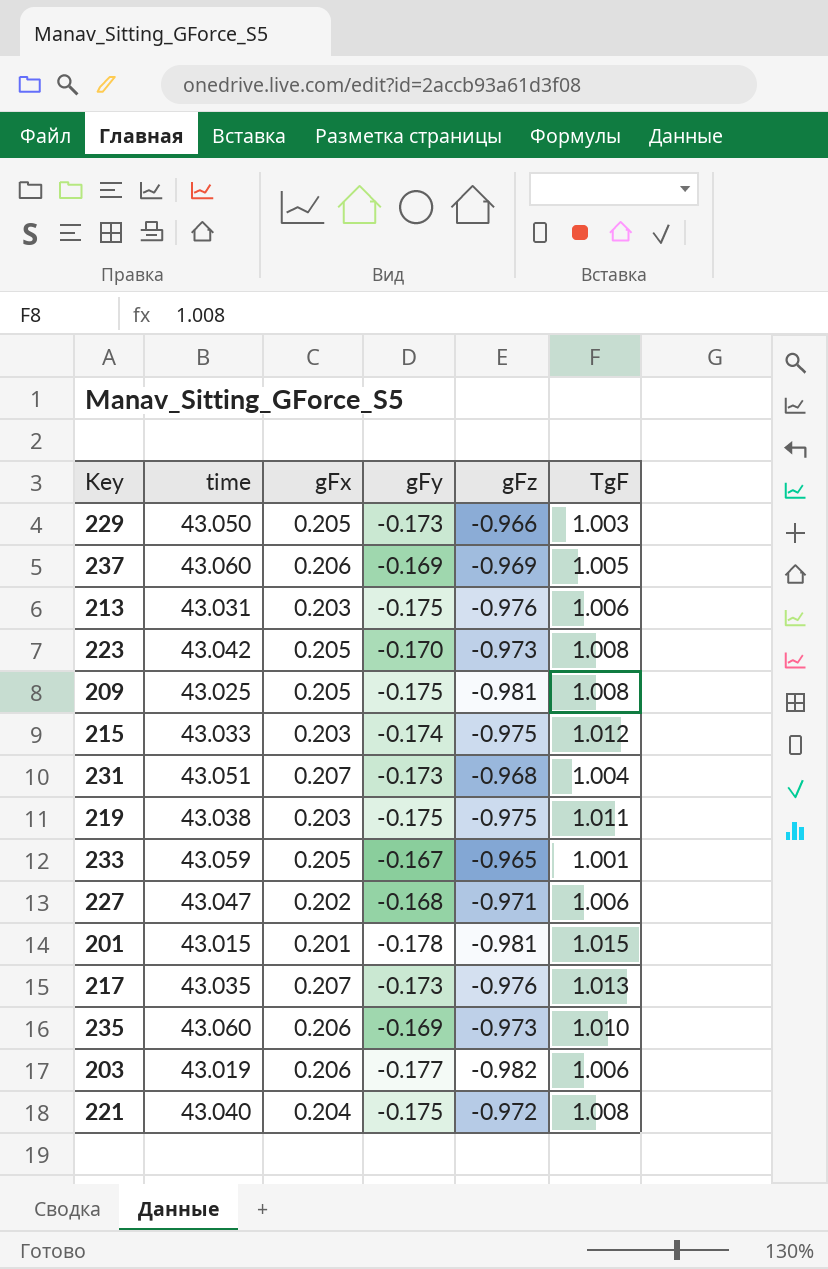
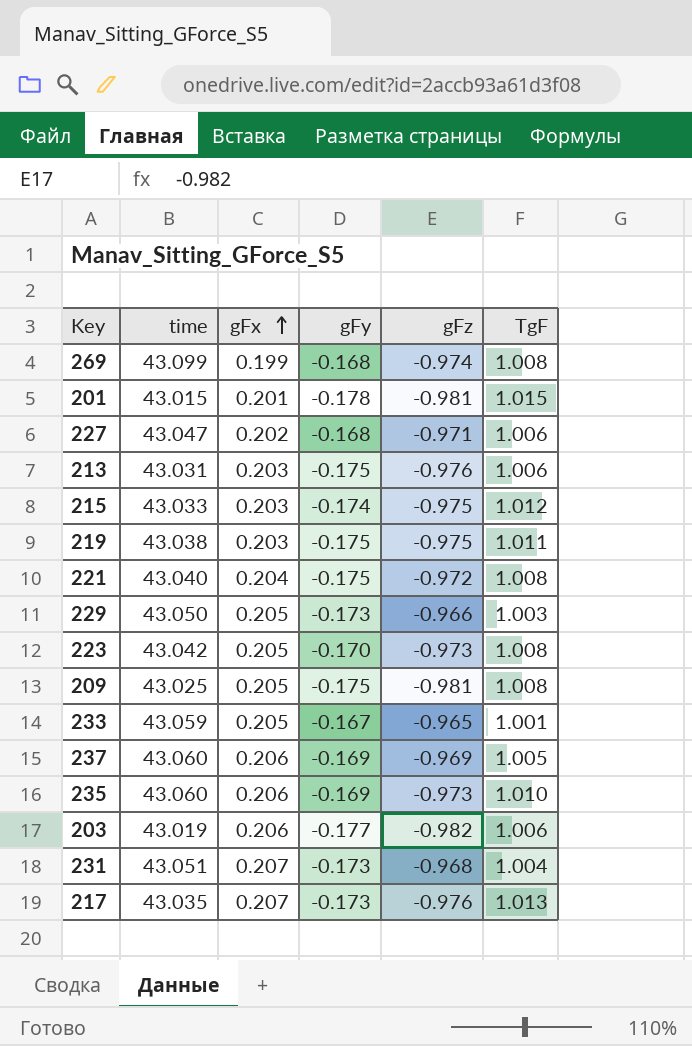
row order: none -> gFx ascending
row 269: none -> 43.099 | 0.199 | -0.168 | -0.974 | 1.008

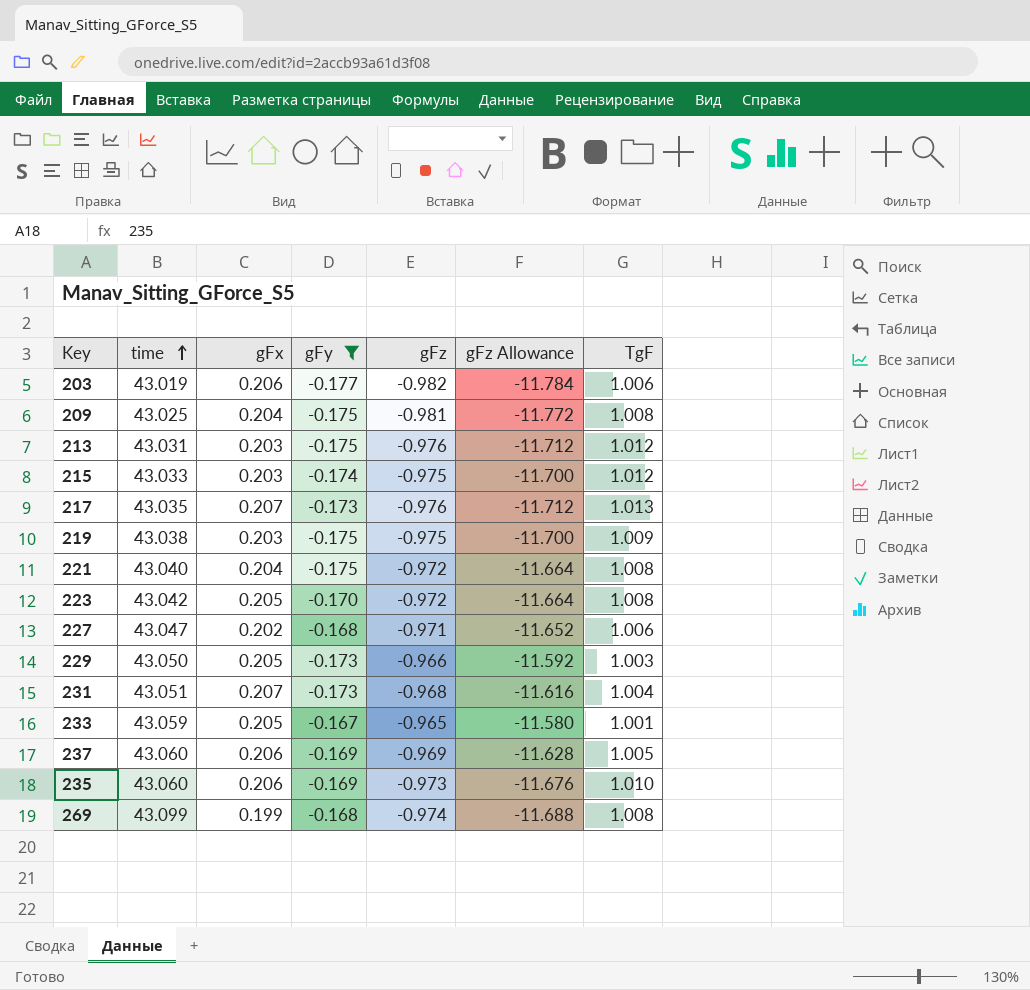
filter: none -> gFy != -0.178
row order: gFx ascending -> time ascending
column gFz Allowance | formula: none -> [gFz] * 12
209 | gFx: 0.205 -> 0.204
213 | TgF: 1.006 -> 1.012
219 | TgF: 1.011 -> 1.009
223 | gFz: -0.973 -> -0.972

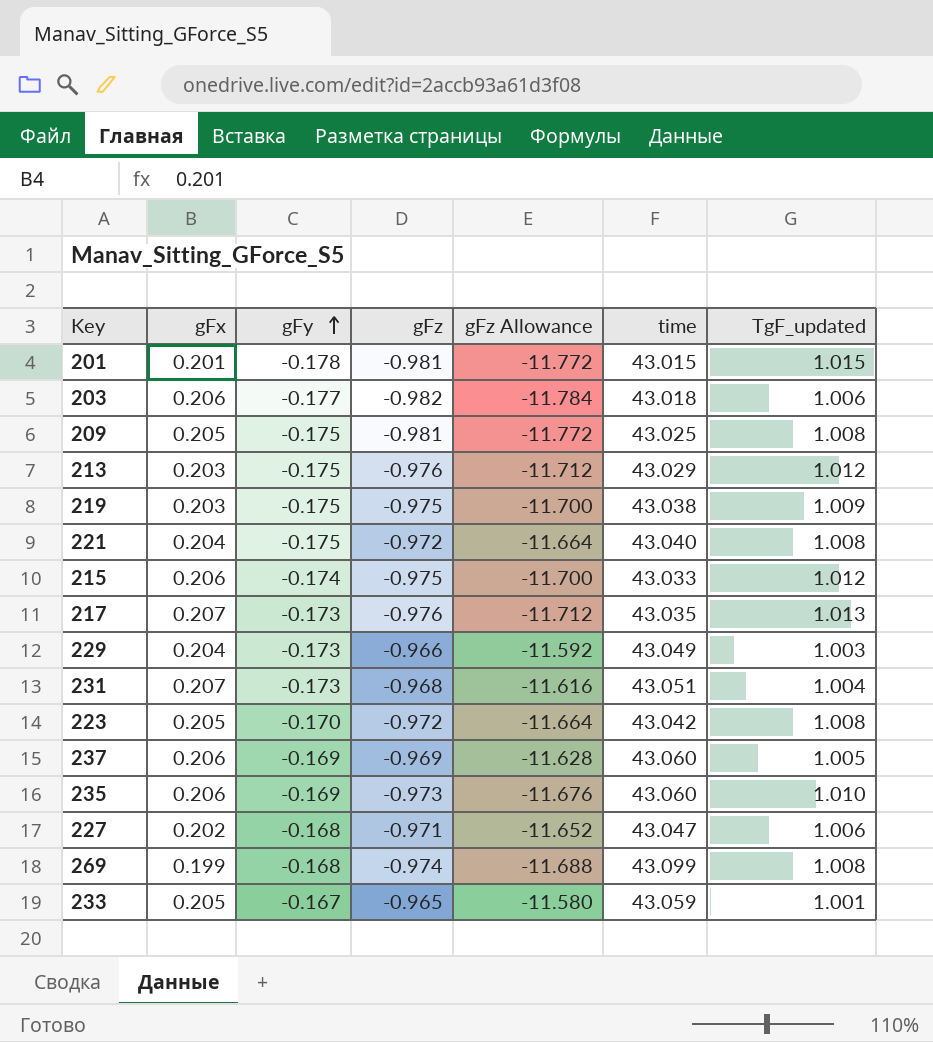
filter: gFy != -0.178 -> none
row order: time ascending -> gFy ascending
column time | position: 2 -> 6
column name: TgF -> TgF_updated
203 | time: 43.019 -> 43.018
209 | gFx: 0.204 -> 0.205
213 | time: 43.031 -> 43.029
215 | gFx: 0.203 -> 0.206
229 | gFx: 0.205 -> 0.204
229 | time: 43.050 -> 43.049

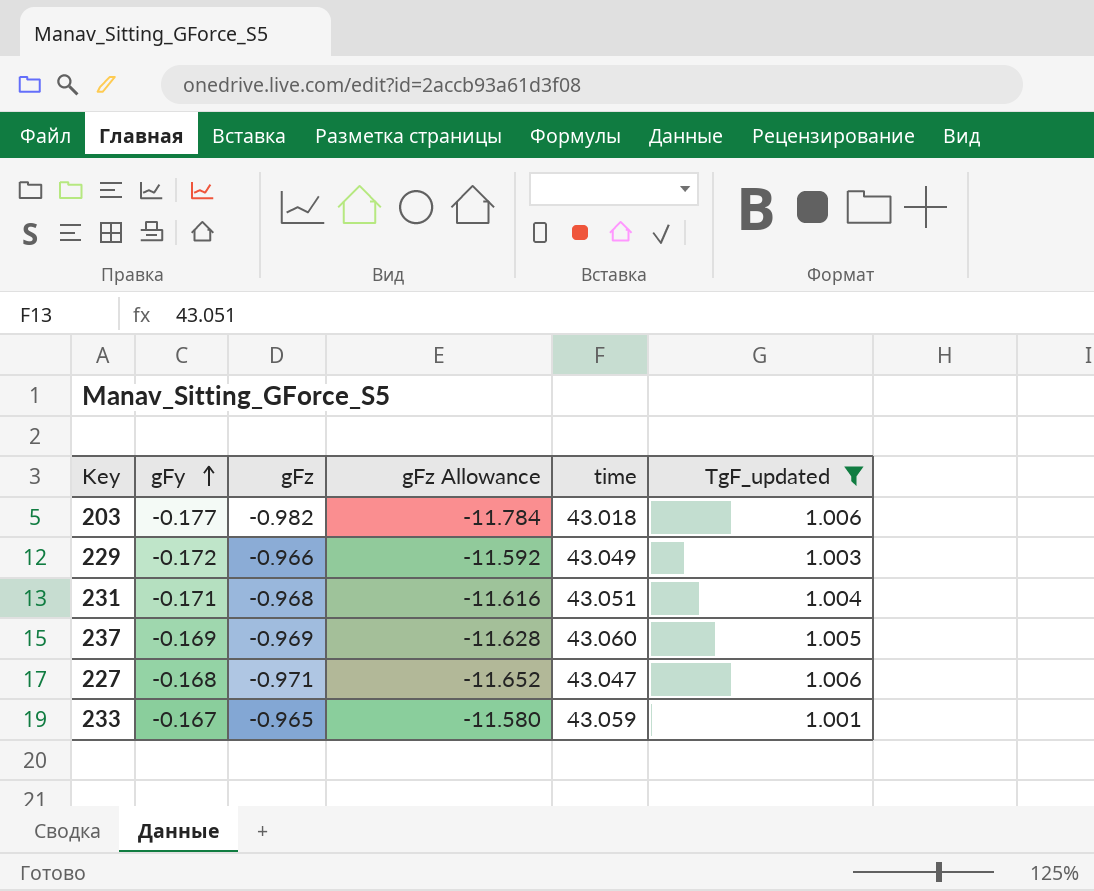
filter: none -> TgF_updated <= 1.006
column gFx | position: 2 -> none
229 | gFy: -0.173 -> -0.172
231 | gFy: -0.173 -> -0.171

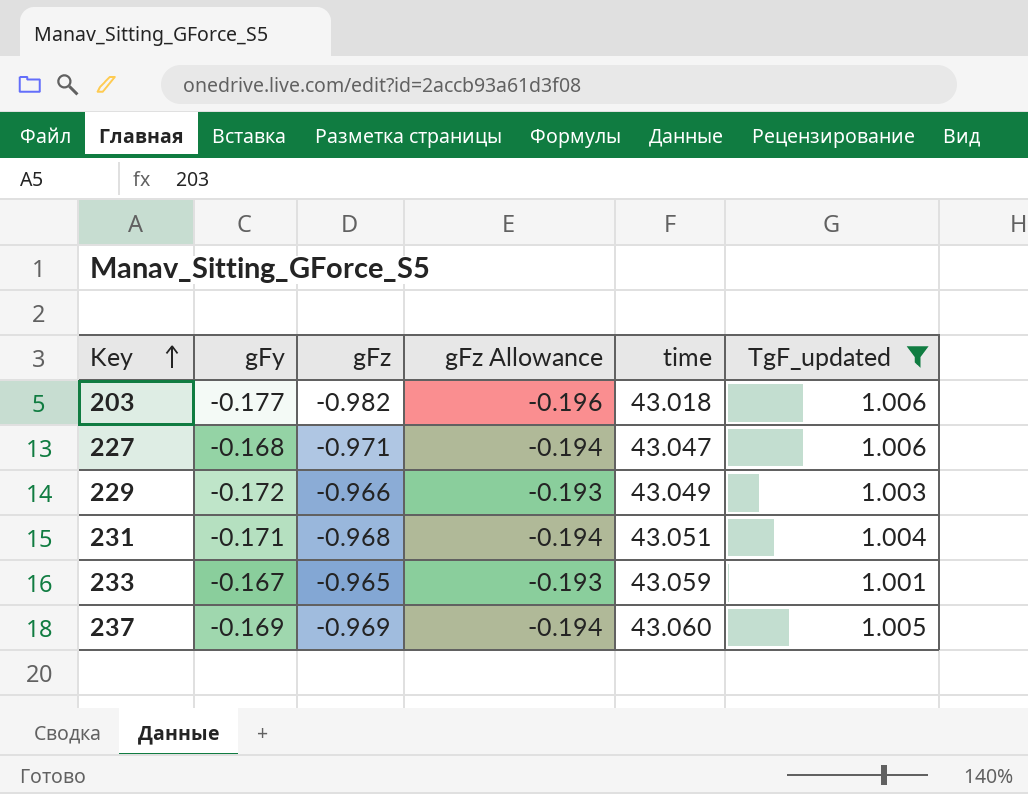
row order: gFy ascending -> Key ascending
column gFz Allowance | formula: [gFz] * 12 -> [gFz] * 0.2

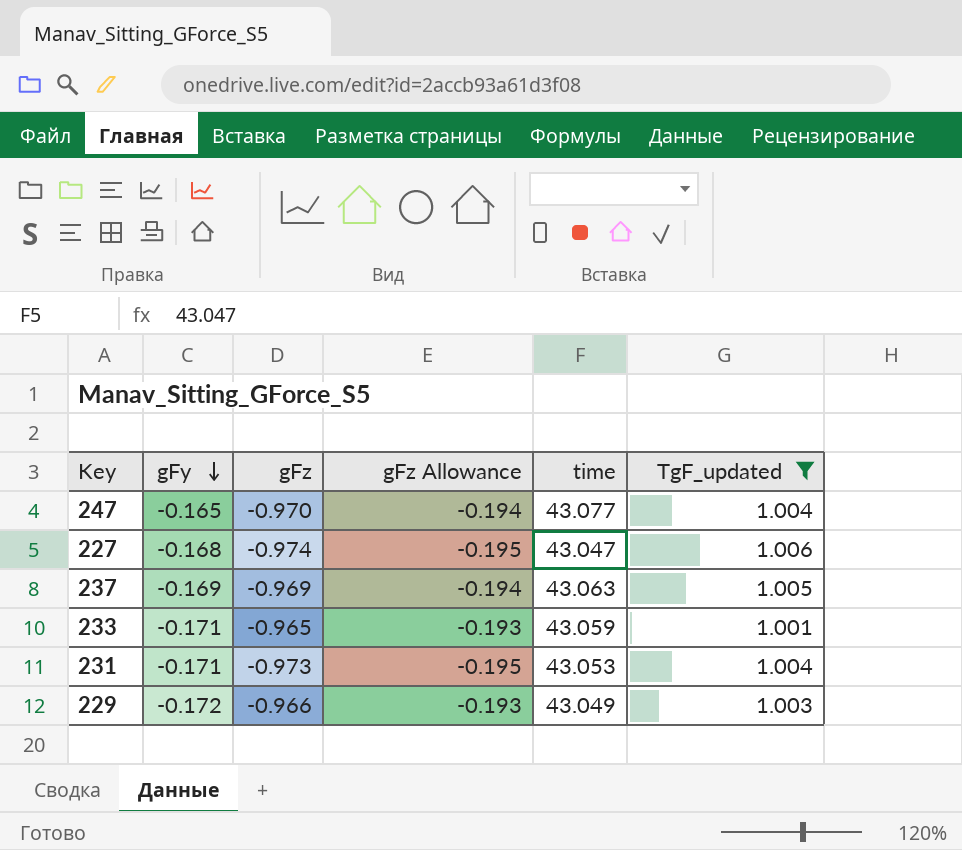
row order: Key ascending -> gFy descending
row 203: -0.177 | -0.982 | -0.196 | 43.018 | 1.006 -> none
row 247: none -> -0.165 | -0.970 | -0.194 | 43.077 | 1.004
227 | gFz: -0.971 -> -0.974
227 | gFz Allowance: -0.194 -> -0.195
237 | time: 43.060 -> 43.063
233 | gFy: -0.167 -> -0.171
231 | gFz: -0.968 -> -0.973
231 | gFz Allowance: -0.194 -> -0.195
231 | time: 43.051 -> 43.053

